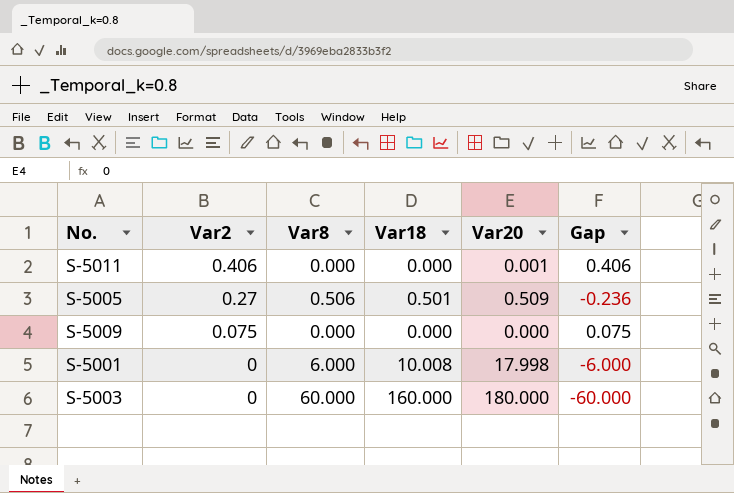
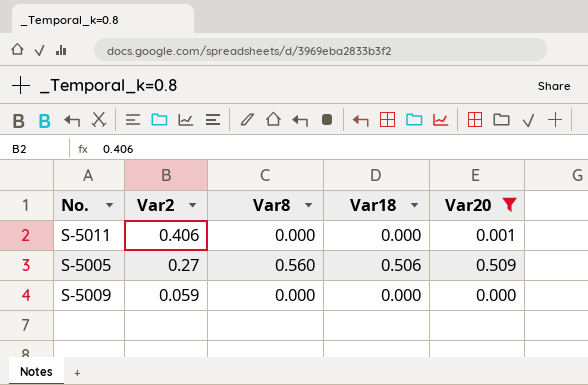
filter: none -> Var20 <= 0.509
column Gap | formula: [Var2] - [Var8] -> none
S-5005 | Var8: 0.506 -> 0.560
S-5005 | Var18: 0.501 -> 0.506
S-5009 | Var2: 0.075 -> 0.059

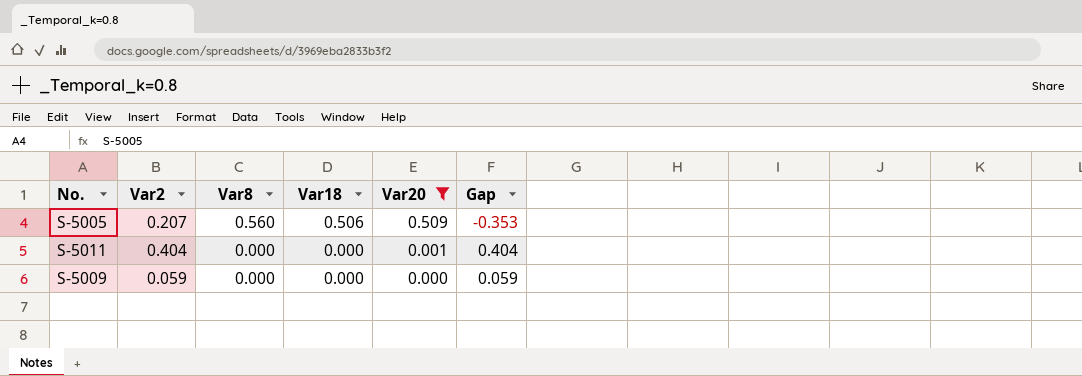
row order: Var2 descending -> Var8 descending
column Gap | formula: none -> [Var2] - [Var8]
S-5005 | Var2: 0.27 -> 0.207
S-5011 | Var2: 0.406 -> 0.404

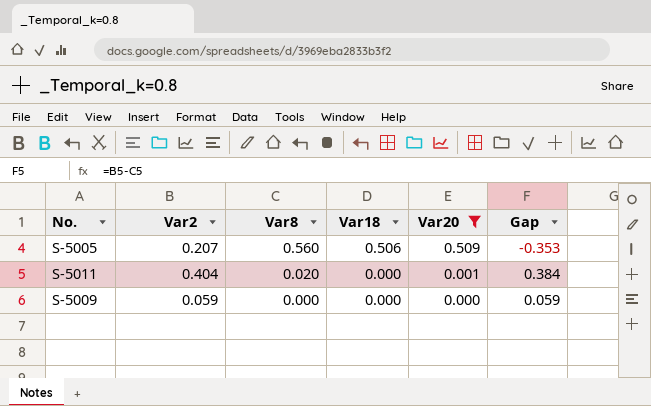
S-5011 | Var8: 0.000 -> 0.020
S-5011 | Gap: 0.404 -> 0.384

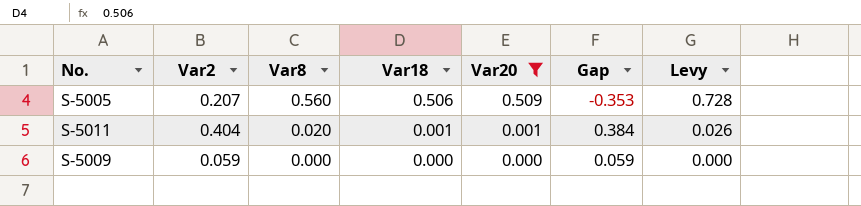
column Levy | formula: none -> [Var8] * 1.3
S-5011 | Var18: 0.000 -> 0.001

